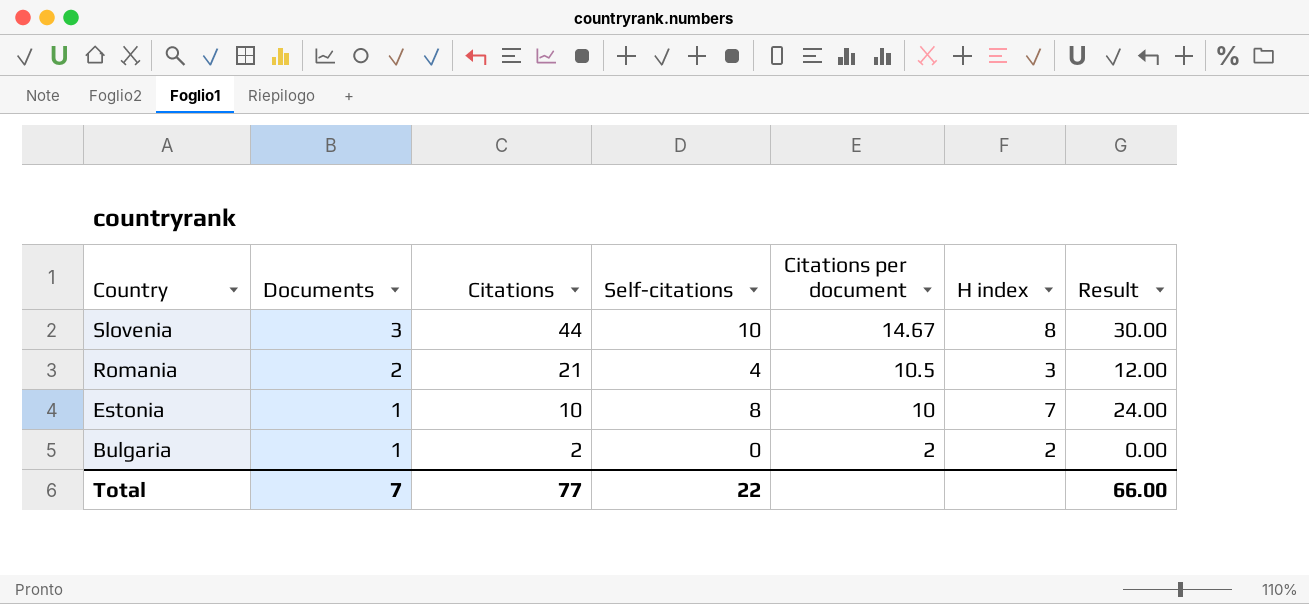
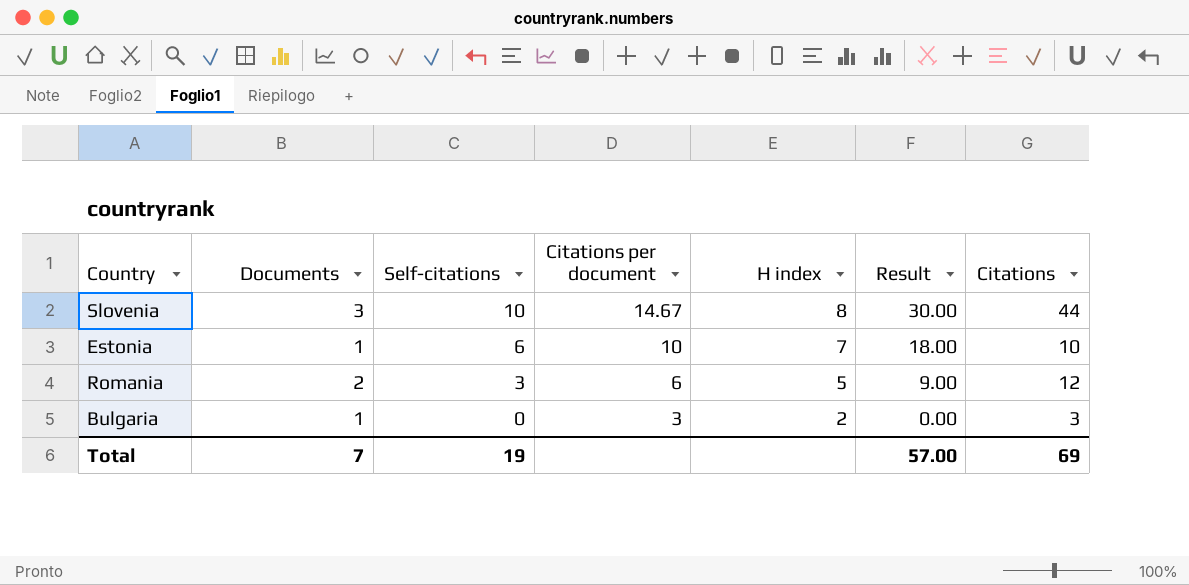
row order: Country descending -> Self-citations descending
column Citations | position: 3 -> 7
Estonia | Self-citations: 8 -> 6
Estonia | Result: 24.00 -> 18.00
Romania | Self-citations: 4 -> 3
Romania | Citations per document: 10.5 -> 6
Romania | H index: 3 -> 5
Romania | Result: 12.00 -> 9.00
Romania | Citations: 21 -> 12
Bulgaria | Citations per document: 2 -> 3
Bulgaria | Citations: 2 -> 3
Total | Self-citations: 22 -> 19
Total | Result: 66.00 -> 57.00
Total | Citations: 77 -> 69

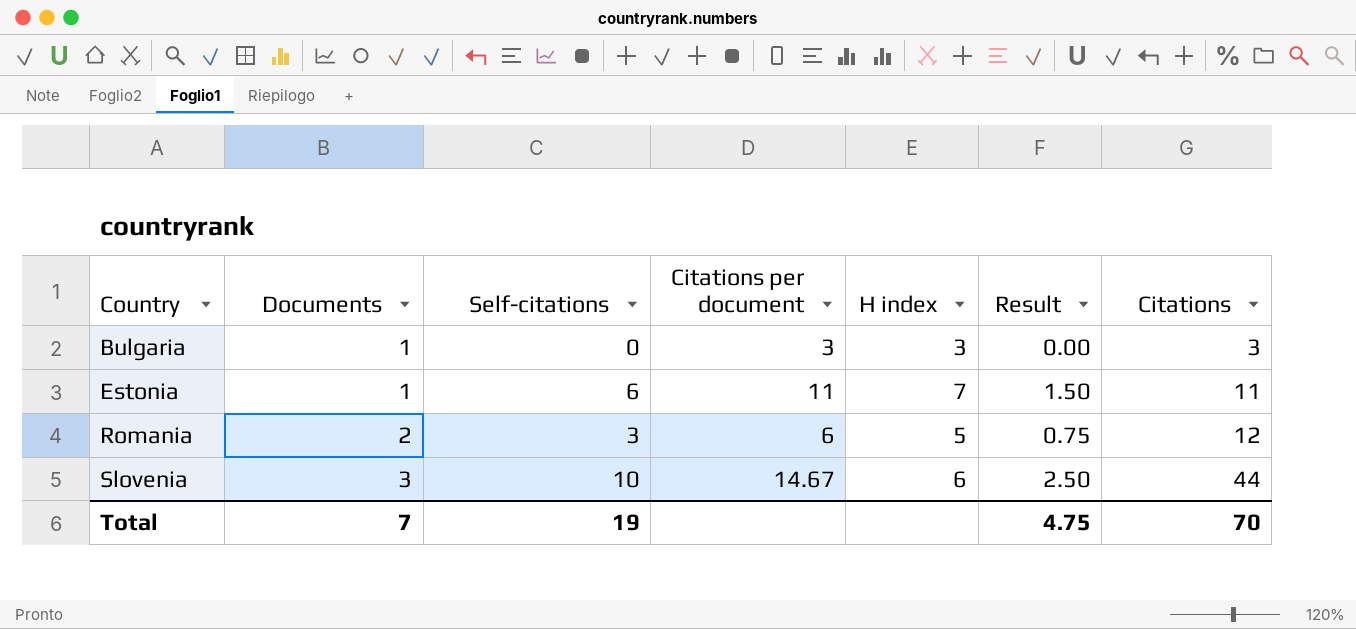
row order: Self-citations descending -> Country ascending
column Result | formula: [Self-citations] * 3 -> [Self-citations] * 0.25
Bulgaria | H index: 2 -> 3
Estonia | Citations per document: 10 -> 11
Estonia | Citations: 10 -> 11
Slovenia | H index: 8 -> 6
Total | Result: 57.00 -> 4.75
Total | Citations: 69 -> 70

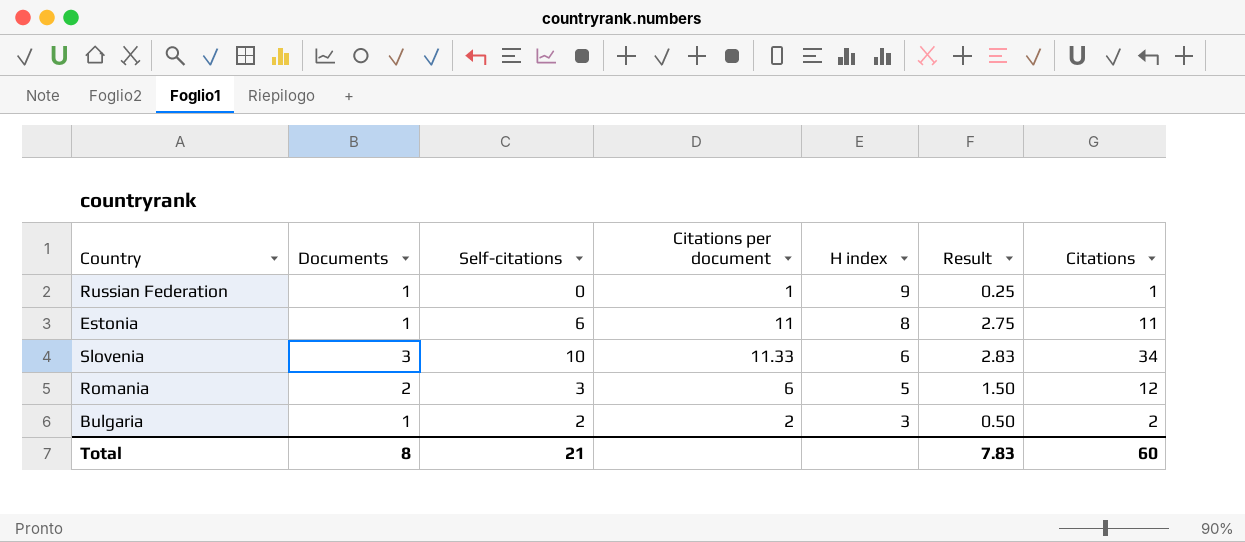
row order: Country ascending -> H index descending
column Result | formula: [Self-citations] * 0.25 -> [Citations per document] * 0.25
row Russian Federation: none -> 1 | 0 | 1 | 9 | 0.25 | 1
Estonia | H index: 7 -> 8
Slovenia | Citations per document: 14.67 -> 11.33
Slovenia | Citations: 44 -> 34
Bulgaria | Self-citations: 0 -> 2
Bulgaria | Citations per document: 3 -> 2
Bulgaria | Citations: 3 -> 2
Total | Documents: 7 -> 8
Total | Self-citations: 19 -> 21
Total | Result: 4.75 -> 7.83
Total | Citations: 70 -> 60

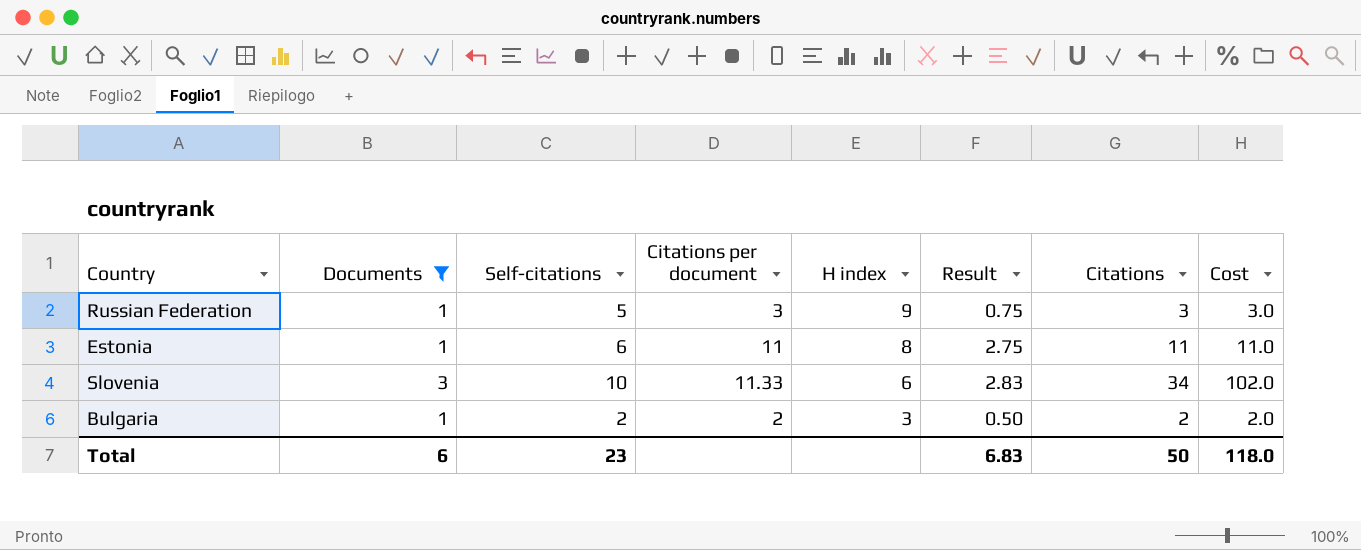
filter: none -> Documents != 2
column Cost | formula: none -> [Documents] * [Citations]
Russian Federation | Self-citations: 0 -> 5
Russian Federation | Citations per document: 1 -> 3
Russian Federation | Result: 0.25 -> 0.75
Russian Federation | Citations: 1 -> 3
Total | Documents: 8 -> 6
Total | Self-citations: 21 -> 23
Total | Result: 7.83 -> 6.83
Total | Citations: 60 -> 50

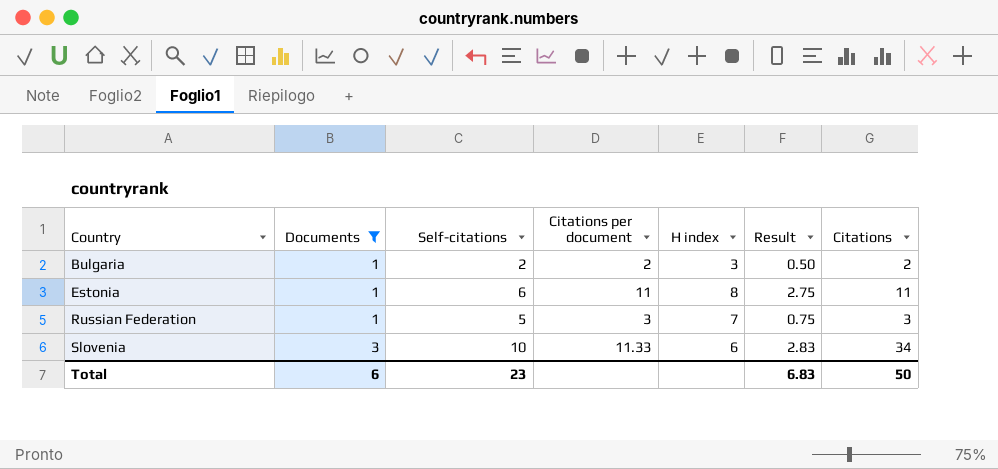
row order: H index descending -> Country ascending
column Cost | formula: [Documents] * [Citations] -> none
Russian Federation | H index: 9 -> 7

